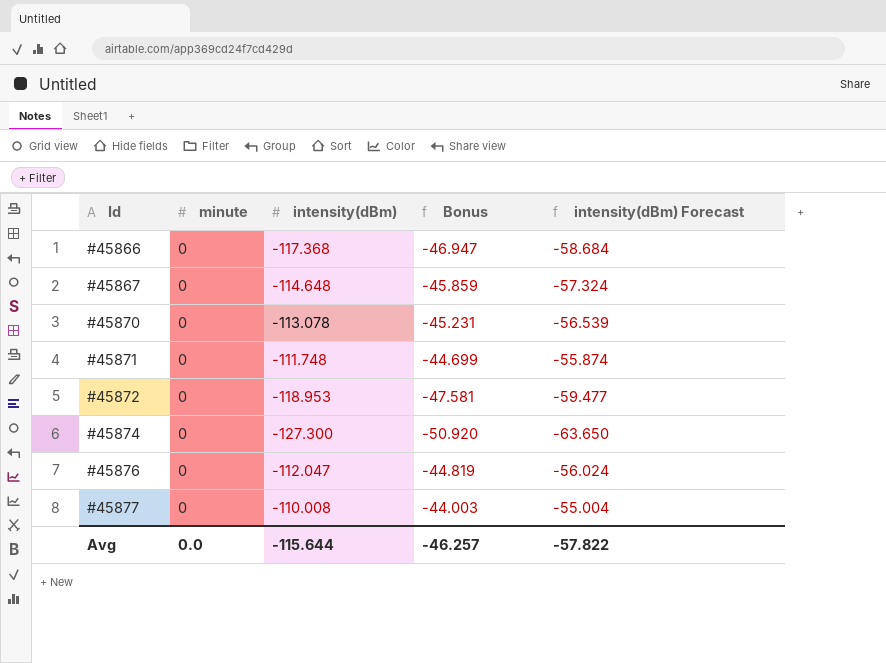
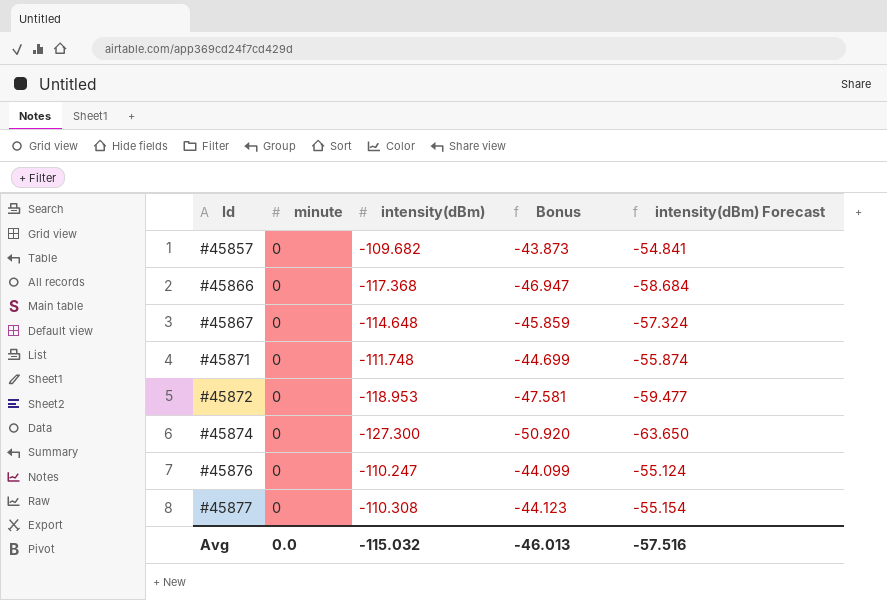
row #45870: 0 | -113.078 | -45.231 | -56.539 -> none
row #45857: none -> 0 | -109.682 | -43.873 | -54.841
#45876 | intensity(dBm): -112.047 -> -110.247
#45876 | Bonus: -44.819 -> -44.099
#45876 | intensity(dBm) Forecast: -56.024 -> -55.124
#45877 | intensity(dBm): -110.008 -> -110.308
#45877 | Bonus: -44.003 -> -44.123
#45877 | intensity(dBm) Forecast: -55.004 -> -55.154
Avg | intensity(dBm): -115.644 -> -115.032
Avg | Bonus: -46.257 -> -46.013
Avg | intensity(dBm) Forecast: -57.822 -> -57.516

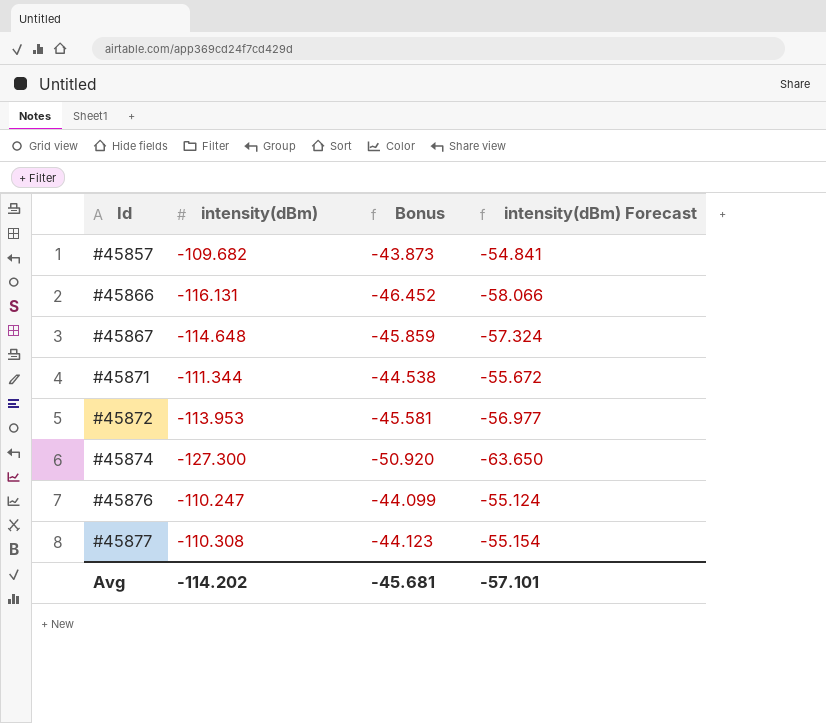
column minute | position: 2 -> none
#45866 | intensity(dBm): -117.368 -> -116.131
#45866 | Bonus: -46.947 -> -46.452
#45866 | intensity(dBm) Forecast: -58.684 -> -58.066
#45871 | intensity(dBm): -111.748 -> -111.344
#45871 | Bonus: -44.699 -> -44.538
#45871 | intensity(dBm) Forecast: -55.874 -> -55.672
#45872 | intensity(dBm): -118.953 -> -113.953
#45872 | Bonus: -47.581 -> -45.581
#45872 | intensity(dBm) Forecast: -59.477 -> -56.977
Avg | intensity(dBm): -115.032 -> -114.202
Avg | Bonus: -46.013 -> -45.681
Avg | intensity(dBm) Forecast: -57.516 -> -57.101

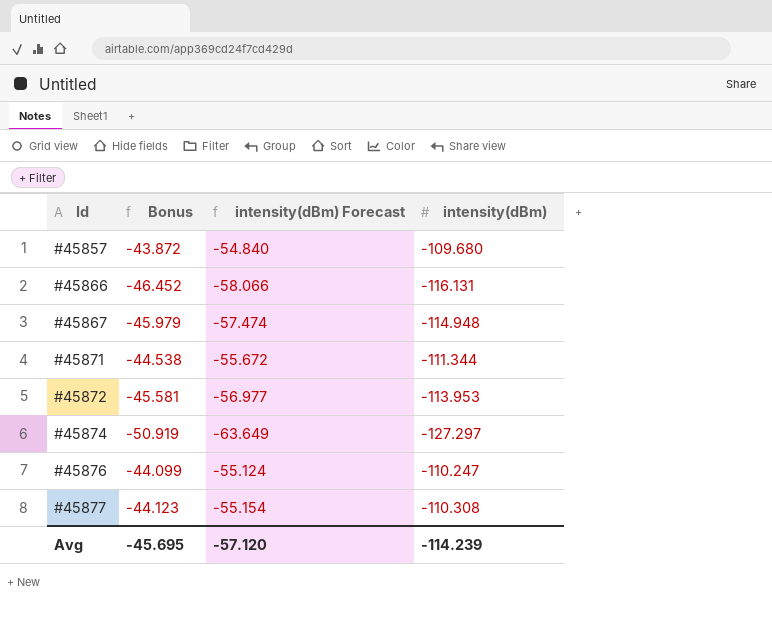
column intensity(dBm) | position: 2 -> 4
#45857 | Bonus: -43.873 -> -43.872
#45857 | intensity(dBm) Forecast: -54.841 -> -54.840
#45857 | intensity(dBm): -109.682 -> -109.680
#45867 | Bonus: -45.859 -> -45.979
#45867 | intensity(dBm) Forecast: -57.324 -> -57.474
#45867 | intensity(dBm): -114.648 -> -114.948
#45874 | Bonus: -50.920 -> -50.919
#45874 | intensity(dBm) Forecast: -63.650 -> -63.649
#45874 | intensity(dBm): -127.300 -> -127.297
Avg | Bonus: -45.681 -> -45.695
Avg | intensity(dBm) Forecast: -57.101 -> -57.120
Avg | intensity(dBm): -114.202 -> -114.239

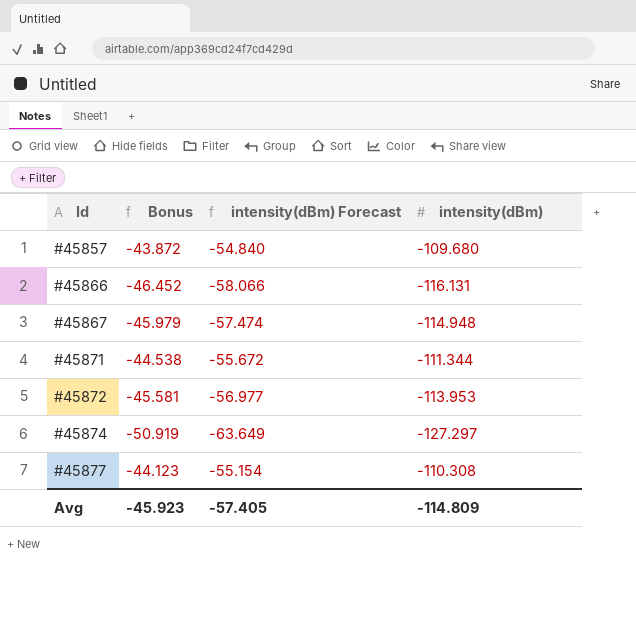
row #45876: -44.099 | -55.124 | -110.247 -> none
Avg | Bonus: -45.695 -> -45.923
Avg | intensity(dBm) Forecast: -57.120 -> -57.405
Avg | intensity(dBm): -114.239 -> -114.809

